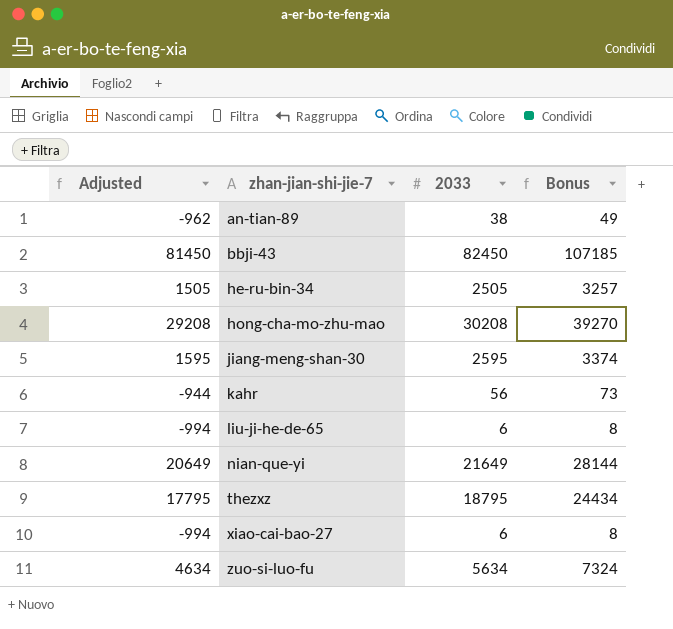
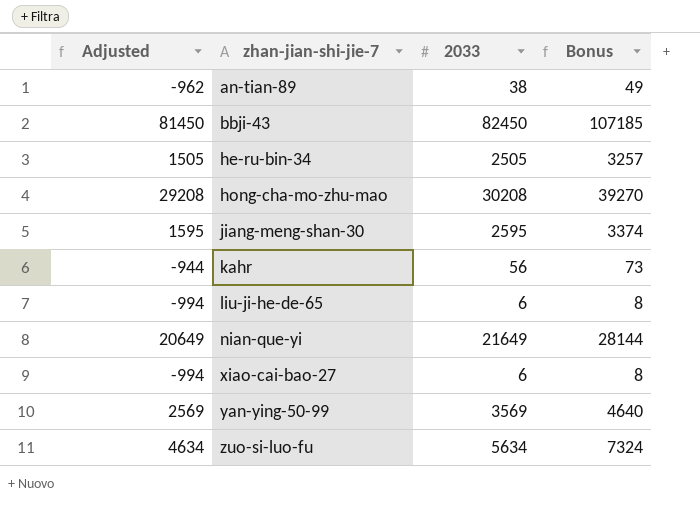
row thezxz: 17795 | 18795 | 24434 -> none
row yan-ying-50-99: none -> 2569 | 3569 | 4640

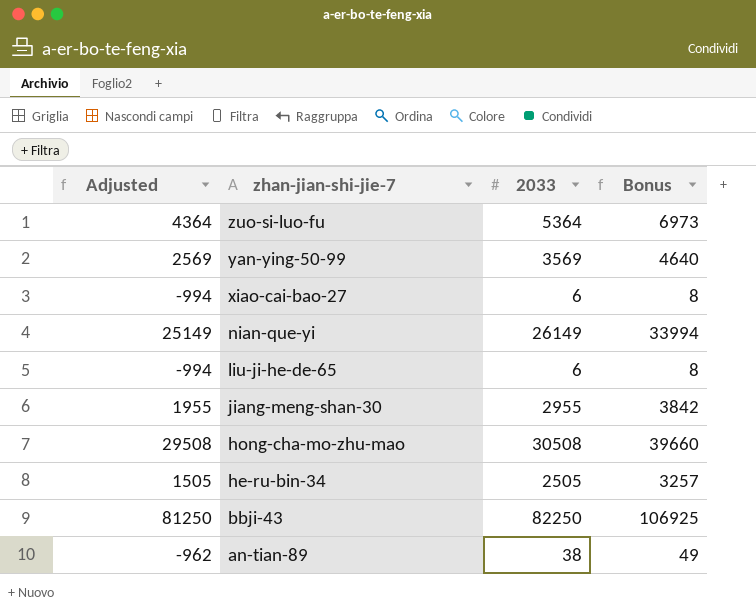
row order: zhan-jian-shi-jie-7 ascending -> zhan-jian-shi-jie-7 descending
row kahr: -944 | 56 | 73 -> none
zuo-si-luo-fu | Adjusted: 4634 -> 4364
zuo-si-luo-fu | 2033: 5634 -> 5364
zuo-si-luo-fu | Bonus: 7324 -> 6973
nian-que-yi | Adjusted: 20649 -> 25149
nian-que-yi | 2033: 21649 -> 26149
nian-que-yi | Bonus: 28144 -> 33994
jiang-meng-shan-30 | Adjusted: 1595 -> 1955
jiang-meng-shan-30 | 2033: 2595 -> 2955
jiang-meng-shan-30 | Bonus: 3374 -> 3842
hong-cha-mo-zhu-mao | Adjusted: 29208 -> 29508
hong-cha-mo-zhu-mao | 2033: 30208 -> 30508
hong-cha-mo-zhu-mao | Bonus: 39270 -> 39660
bbji-43 | Adjusted: 81450 -> 81250
bbji-43 | 2033: 82450 -> 82250
bbji-43 | Bonus: 107185 -> 106925

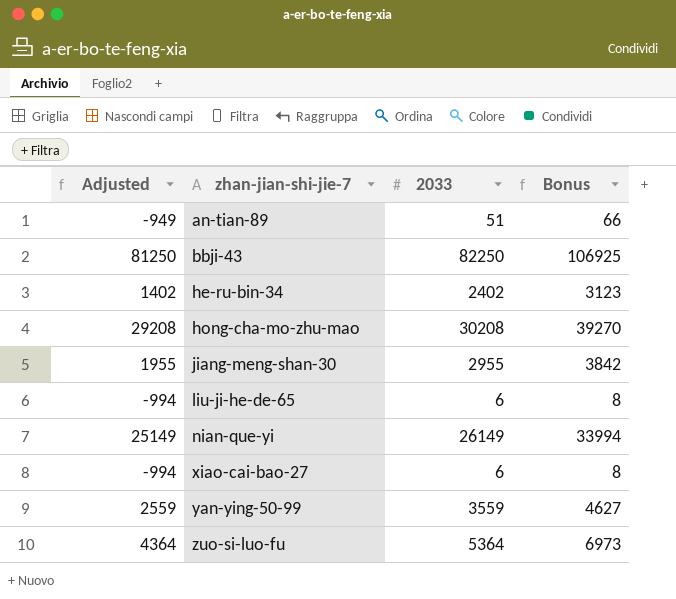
row order: zhan-jian-shi-jie-7 descending -> zhan-jian-shi-jie-7 ascending
an-tian-89 | Adjusted: -962 -> -949
an-tian-89 | 2033: 38 -> 51
an-tian-89 | Bonus: 49 -> 66
he-ru-bin-34 | Adjusted: 1505 -> 1402
he-ru-bin-34 | 2033: 2505 -> 2402
he-ru-bin-34 | Bonus: 3257 -> 3123
hong-cha-mo-zhu-mao | Adjusted: 29508 -> 29208
hong-cha-mo-zhu-mao | 2033: 30508 -> 30208
hong-cha-mo-zhu-mao | Bonus: 39660 -> 39270
yan-ying-50-99 | Adjusted: 2569 -> 2559
yan-ying-50-99 | 2033: 3569 -> 3559
yan-ying-50-99 | Bonus: 4640 -> 4627

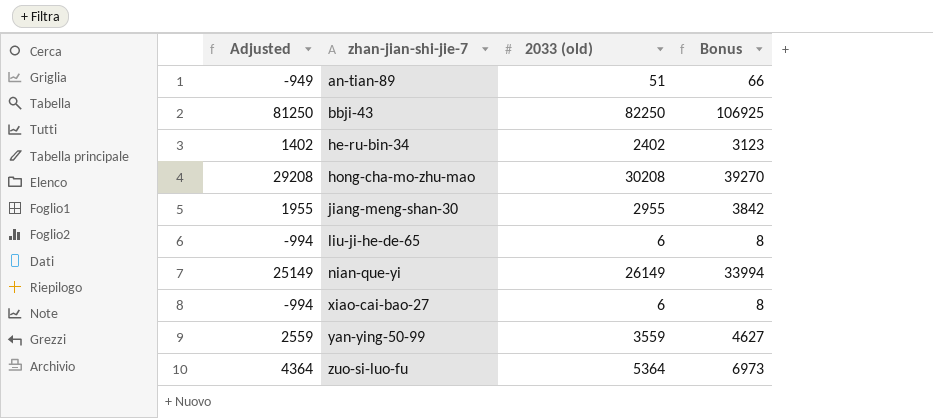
column name: 2033 -> 2033 (old)

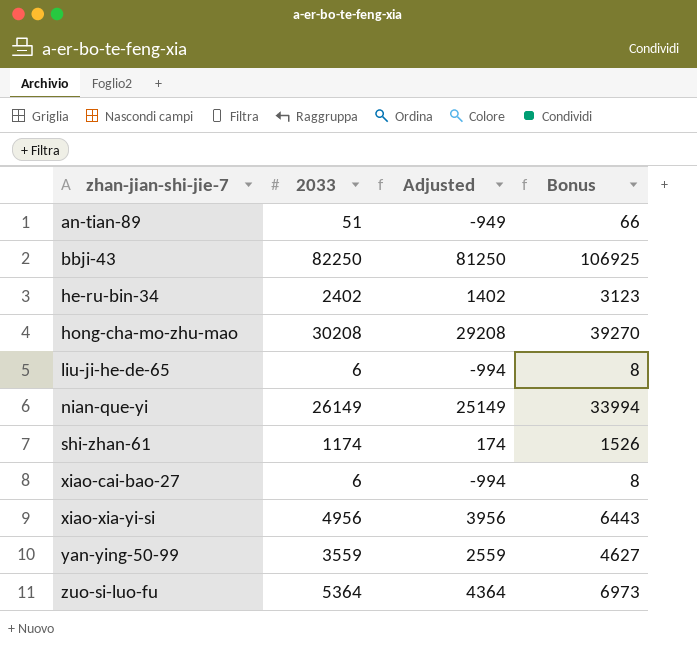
column name: 2033 (old) -> 2033
column Adjusted | position: 1 -> 3
row jiang-meng-shan-30: 1955 | 2955 | 3842 -> none
row shi-zhan-61: none -> 1174 | 174 | 1526
row xiao-xia-yi-si: none -> 4956 | 3956 | 6443

